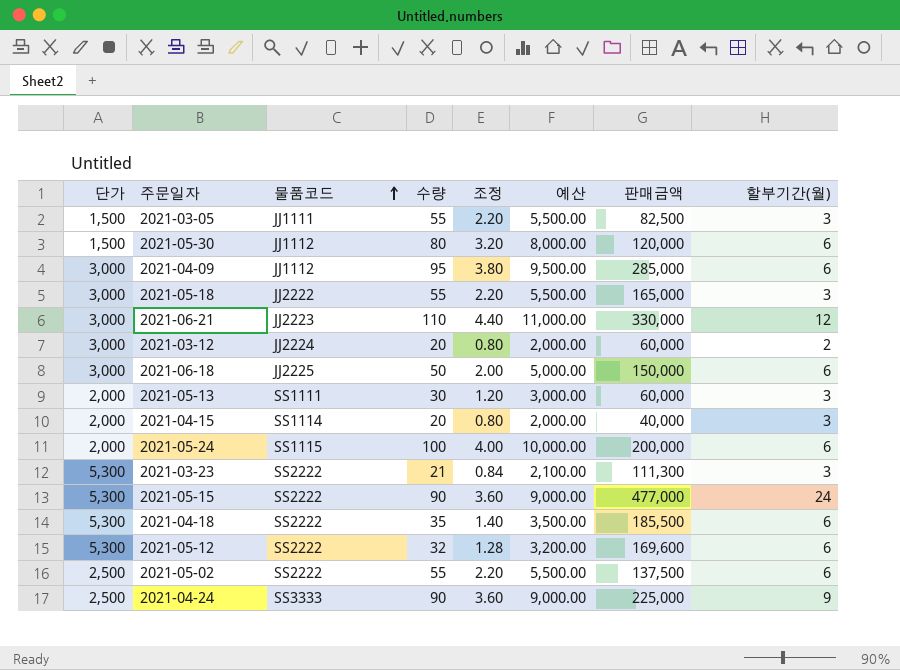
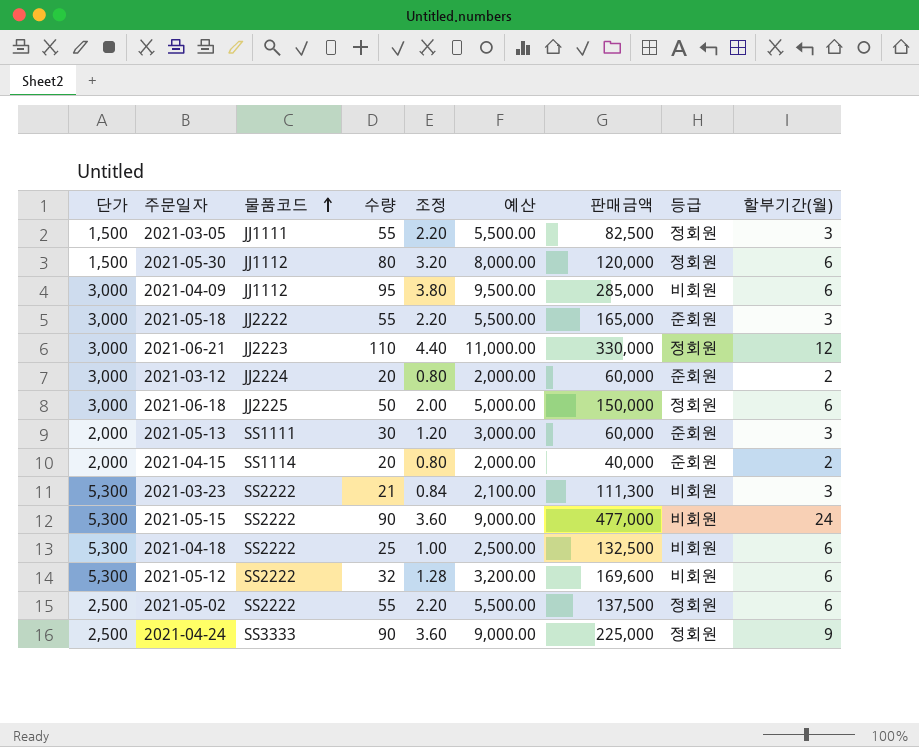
column 등급 | position: none -> 8
row 2021-05-24: 2,000 | SS1115 | 100 | 4.00 | 10,000.00 | 200,000 | 6 -> none
2021-04-15 | 할부기간(월): 3 -> 2
2021-04-18 | 수량: 35 -> 25
2021-04-18 | 조정: 1.40 -> 1.00
2021-04-18 | 예산: 3,500.00 -> 2,500.00
2021-04-18 | 판매금액: 185,500 -> 132,500

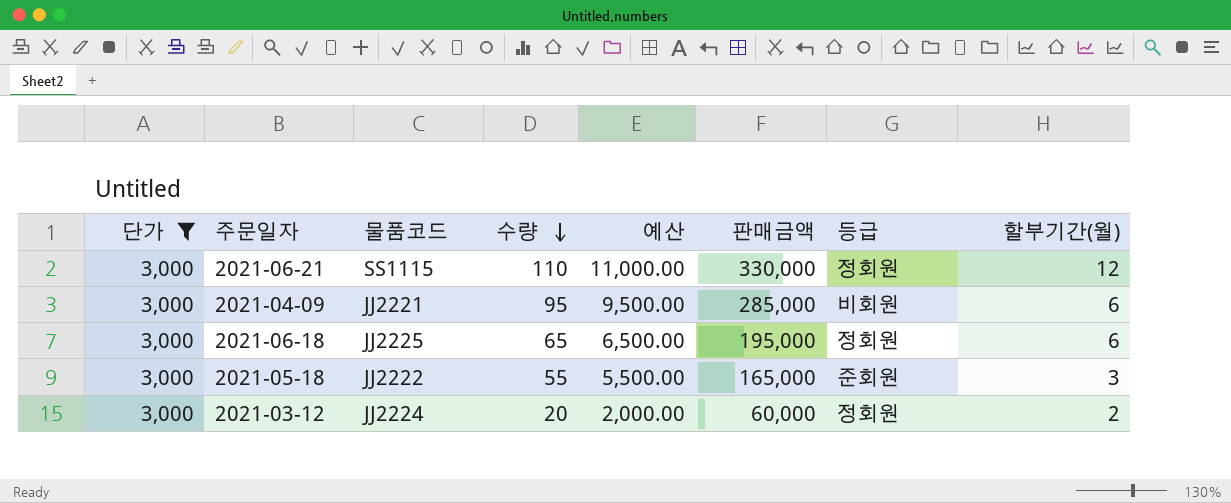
filter: none -> 단가 = 3,000
row order: 물품코드 ascending -> 수량 descending
column 조정 | formula: [수량] * 0.04 -> none
2021-06-21 | 물품코드: JJ2223 -> SS1115
2021-04-09 | 물품코드: JJ1112 -> JJ2221
2021-06-18 | 수량: 50 -> 65
2021-06-18 | 예산: 5,000.00 -> 6,500.00
2021-06-18 | 판매금액: 150,000 -> 195,000
2021-03-12 | 등급: 준회원 -> 정회원

